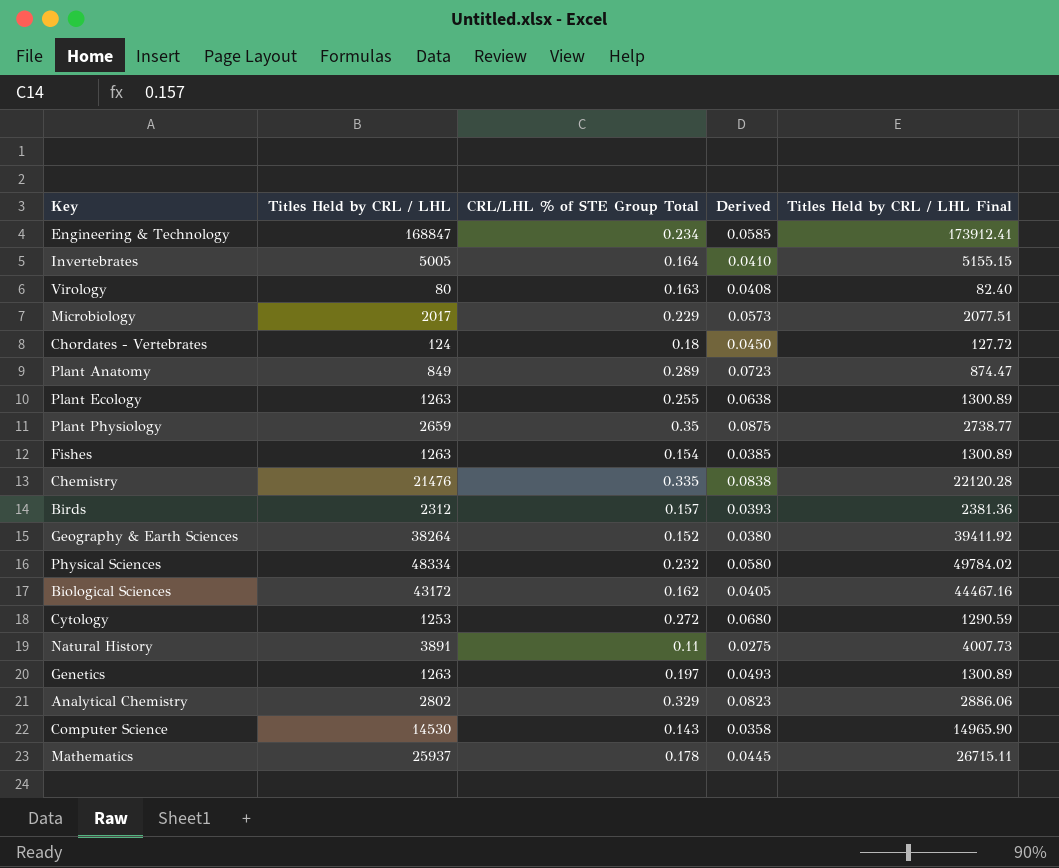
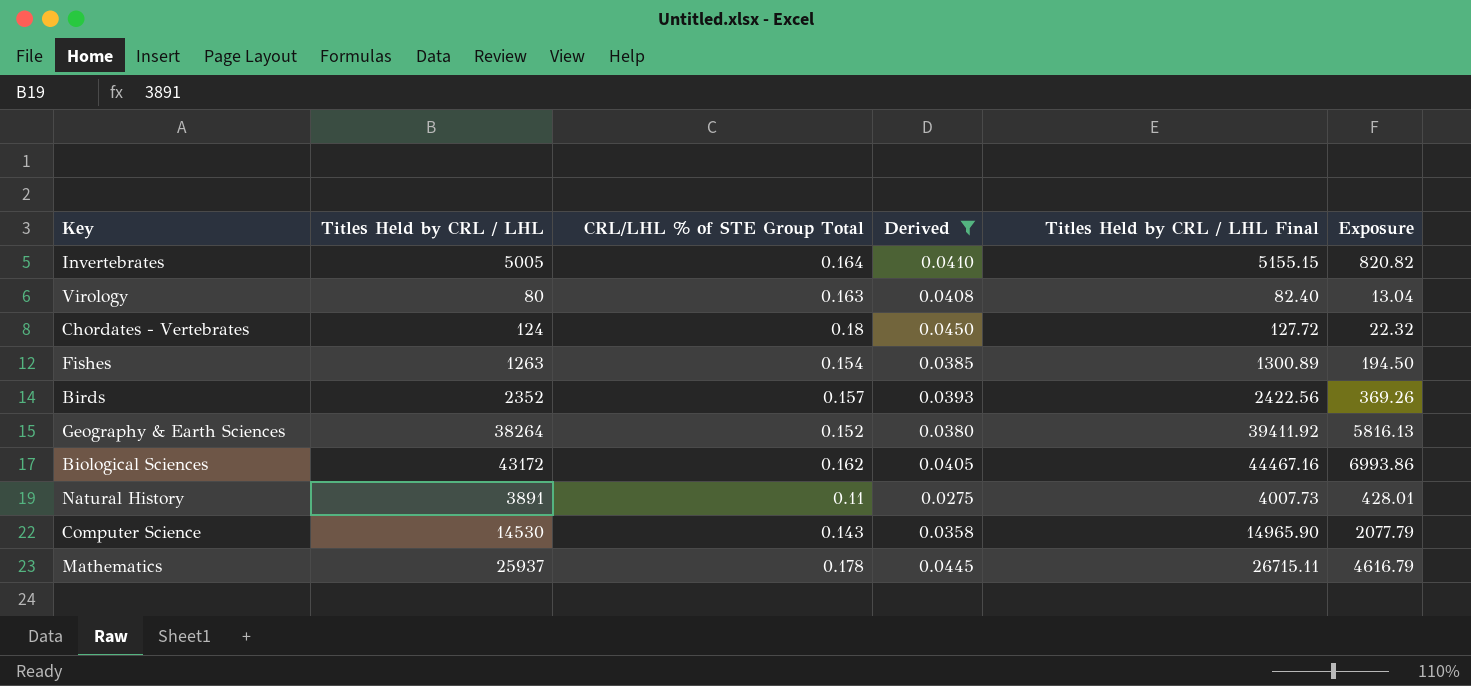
filter: none -> Derived <= 0.0450
column Exposure | formula: none -> [Titles Held by CRL / LHL] * [CRL/LHL % of STE Group Total]
Birds | Titles Held by CRL / LHL: 2312 -> 2352
Birds | Titles Held by CRL / LHL Final: 2381.36 -> 2422.56

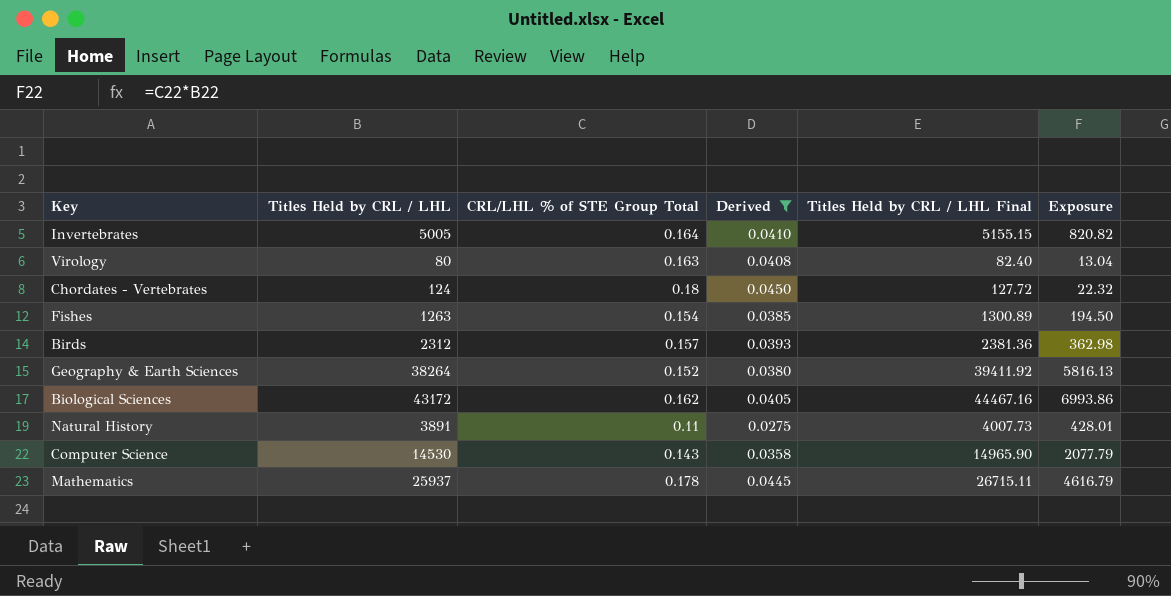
Birds | Titles Held by CRL / LHL: 2352 -> 2312
Birds | Titles Held by CRL / LHL Final: 2422.56 -> 2381.36
Birds | Exposure: 369.26 -> 362.98

